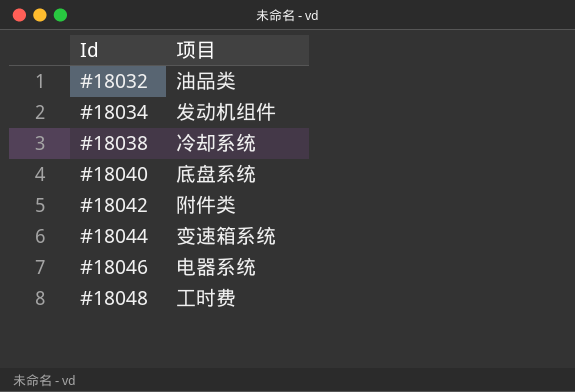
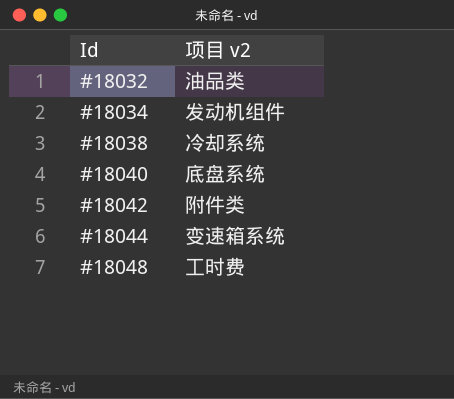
column name: 项目 -> 项目 v2
row #18046: 电器系统 -> none

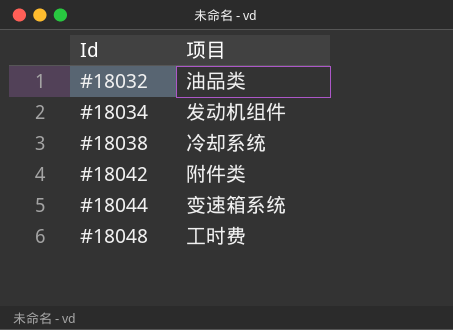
column name: 项目 v2 -> 项目
row #18040: 底盘系统 -> none

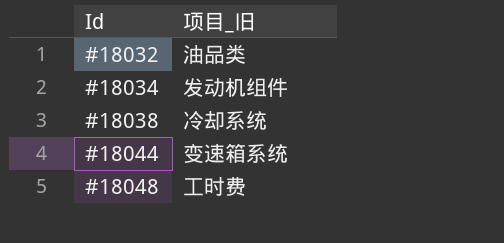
column name: 项目 -> 项目_旧
row #18042: 附件类 -> none

